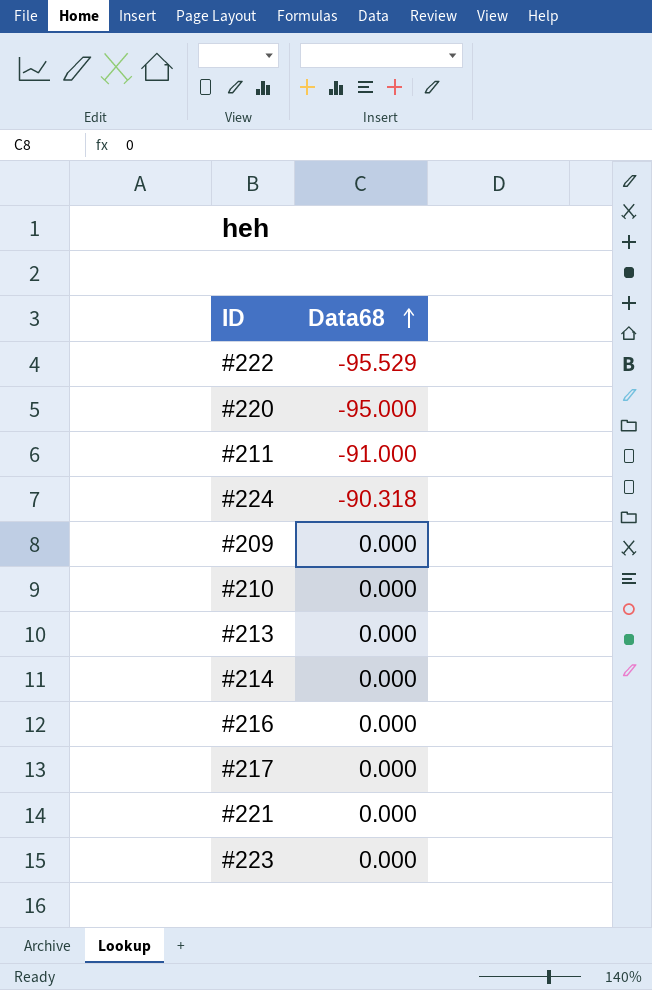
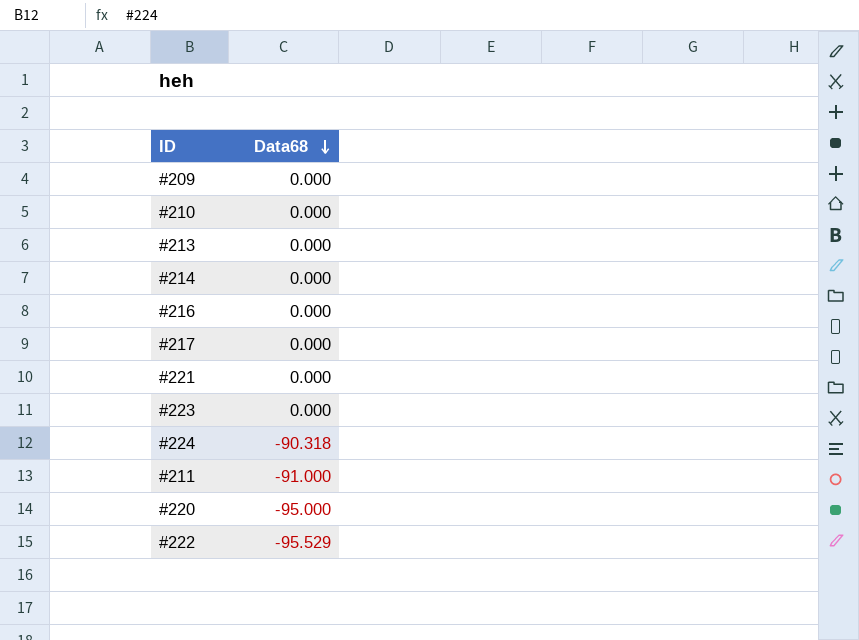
row order: Data68 ascending -> Data68 descending

